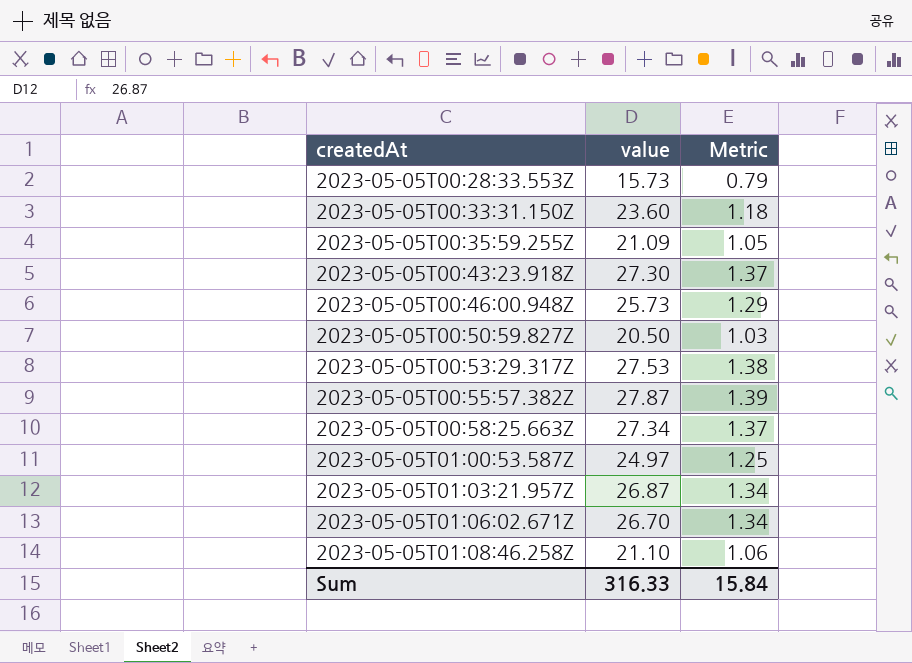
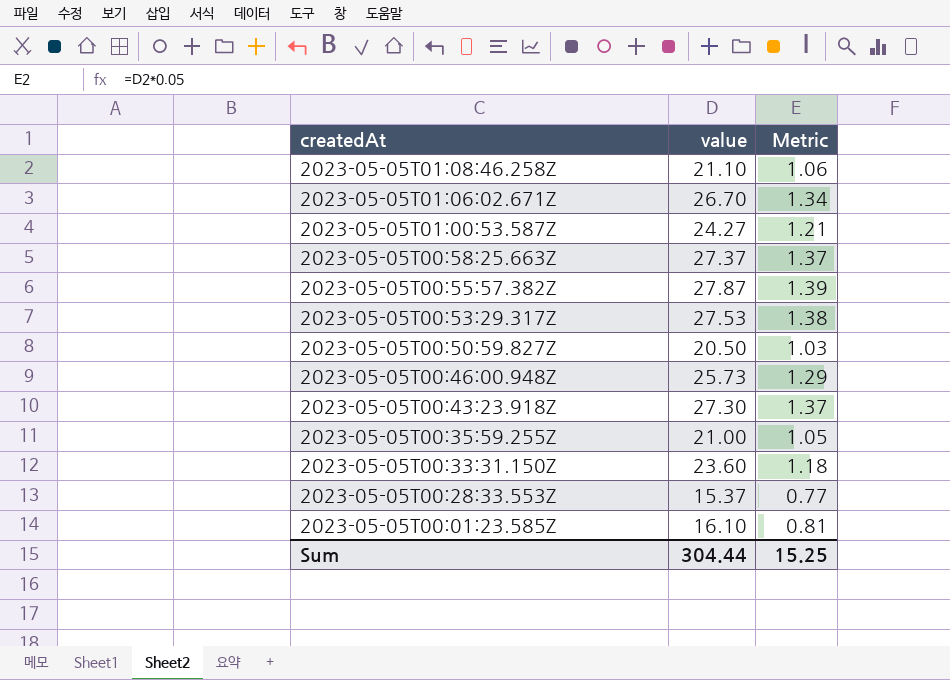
row order: createdAt ascending -> createdAt descending
row 2023-05-05T01:03:21.957Z: 26.87 | 1.34 -> none
2023-05-05T01:00:53.587Z | value: 24.97 -> 24.27
2023-05-05T01:00:53.587Z | Metric: 1.25 -> 1.21
2023-05-05T00:58:25.663Z | value: 27.34 -> 27.37
2023-05-05T00:35:59.255Z | value: 21.09 -> 21.00
2023-05-05T00:28:33.553Z | value: 15.73 -> 15.37
2023-05-05T00:28:33.553Z | Metric: 0.79 -> 0.77
row 2023-05-05T00:01:23.585Z: none -> 16.10 | 0.81
Sum | value: 316.33 -> 304.44
Sum | Metric: 15.84 -> 15.25

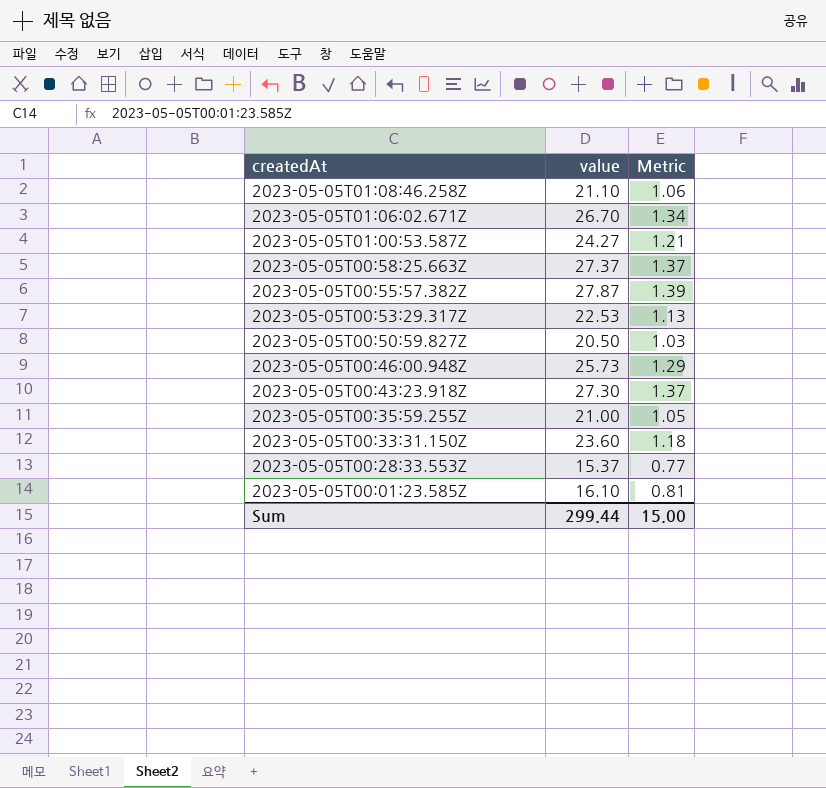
2023-05-05T00:53:29.317Z | value: 27.53 -> 22.53
2023-05-05T00:53:29.317Z | Metric: 1.38 -> 1.13
Sum | value: 304.44 -> 299.44
Sum | Metric: 15.25 -> 15.00

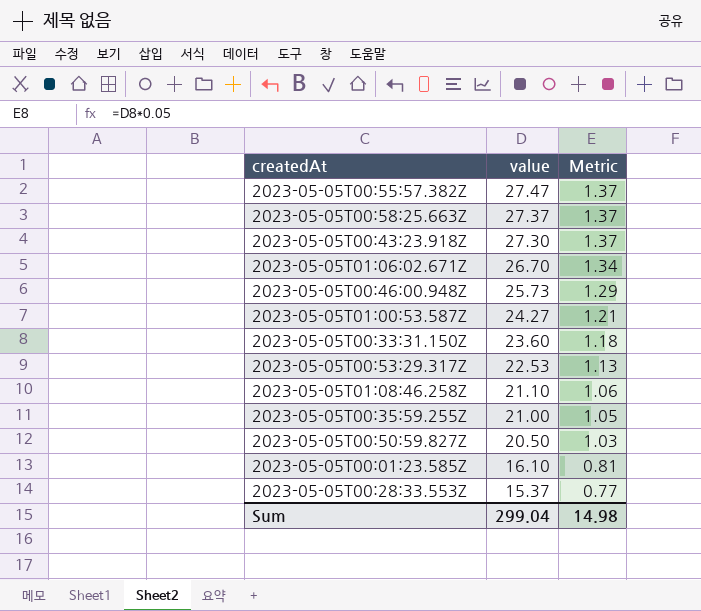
row order: createdAt descending -> value descending
2023-05-05T00:55:57.382Z | value: 27.87 -> 27.47
2023-05-05T00:55:57.382Z | Metric: 1.39 -> 1.37
Sum | value: 299.44 -> 299.04
Sum | Metric: 15.00 -> 14.98

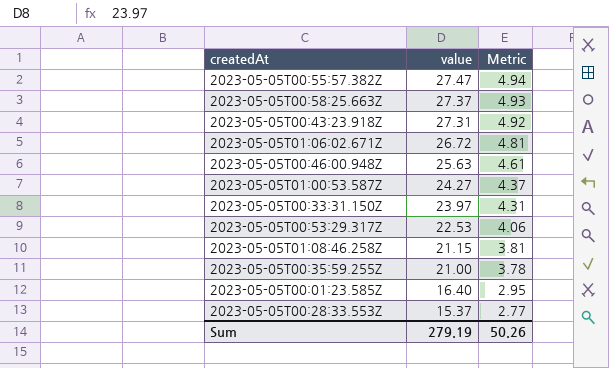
column Metric | formula: [value] * 0.05 -> [value] * 0.18
row 2023-05-05T00:50:59.827Z: 20.50 | 1.03 -> none
2023-05-05T00:43:23.918Z | value: 27.30 -> 27.31
2023-05-05T01:06:02.671Z | value: 26.70 -> 26.72
2023-05-05T00:46:00.948Z | value: 25.73 -> 25.63
2023-05-05T00:33:31.150Z | value: 23.60 -> 23.97
2023-05-05T01:08:46.258Z | value: 21.10 -> 21.15
2023-05-05T00:01:23.585Z | value: 16.10 -> 16.40
Sum | value: 299.04 -> 279.19
Sum | Metric: 14.98 -> 50.26

